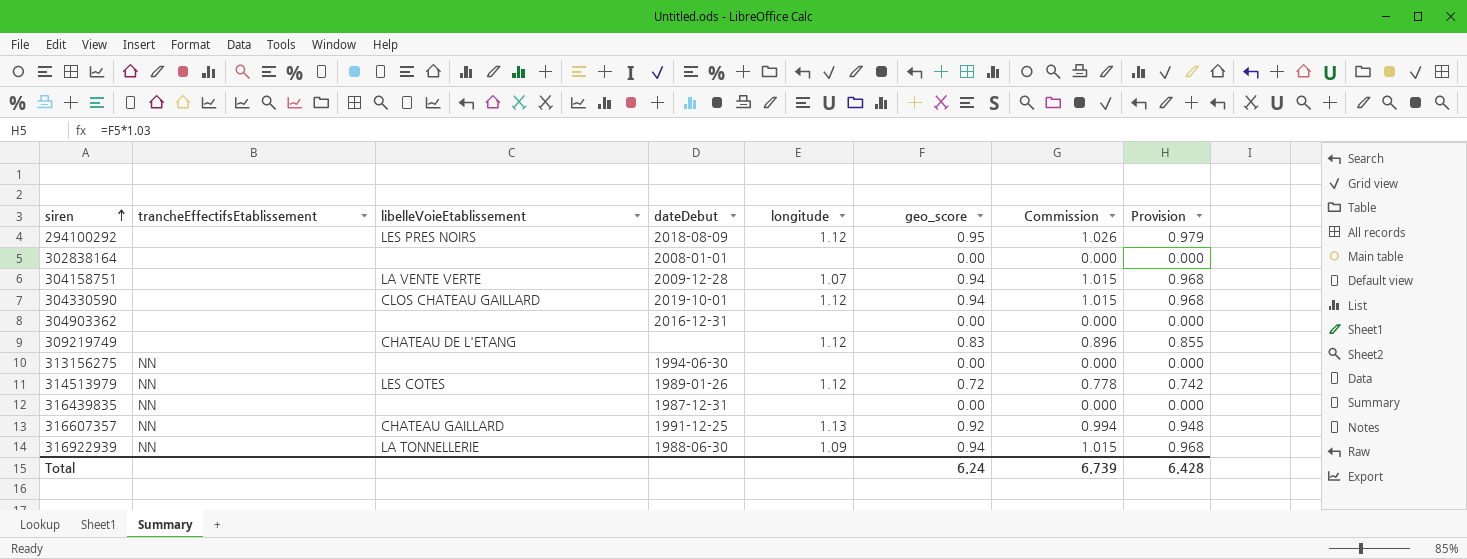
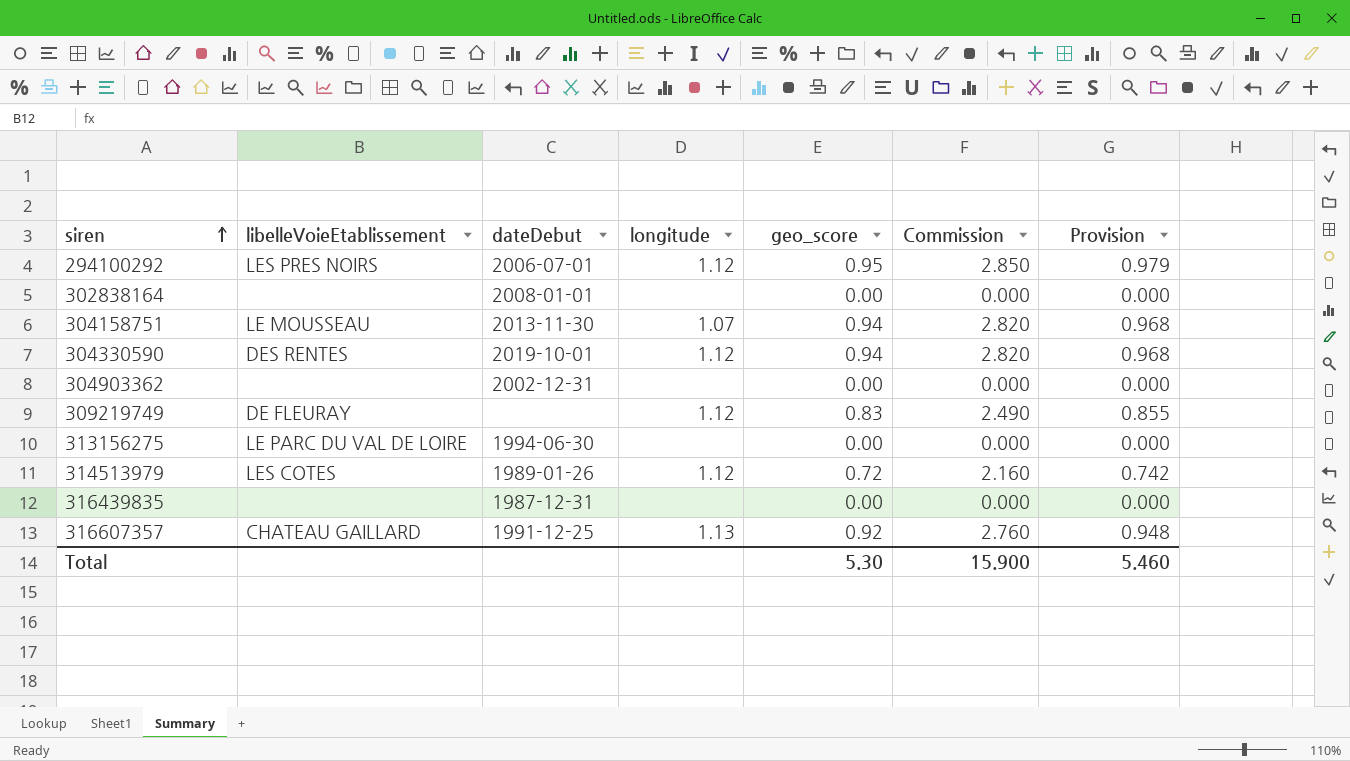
column trancheEffectifsEtablissement | position: 2 -> none
column Commission | formula: [geo_score] * 1.08 -> [geo_score] * 3
row 316922939: NN | LA TONNELLERIE | 1988-06-30 | 1.09 | 0.94 | 1.015 | 0.968 -> none
294100292 | dateDebut: 2018-08-09 -> 2006-07-01
304158751 | libelleVoieEtablissement: LA VENTE VERTE -> LE MOUSSEAU
304158751 | dateDebut: 2009-12-28 -> 2013-11-30
304330590 | libelleVoieEtablissement: CLOS CHATEAU GAILLARD -> DES RENTES
304903362 | dateDebut: 2016-12-31 -> 2002-12-31
309219749 | libelleVoieEtablissement: CHATEAU DE L'ETANG -> DE FLEURAY
313156275 | libelleVoieEtablissement: none -> LE PARC DU VAL DE LOIRE
Total | geo_score: 6.24 -> 5.30
Total | Commission: 6.739 -> 15.900
Total | Provision: 6.428 -> 5.460

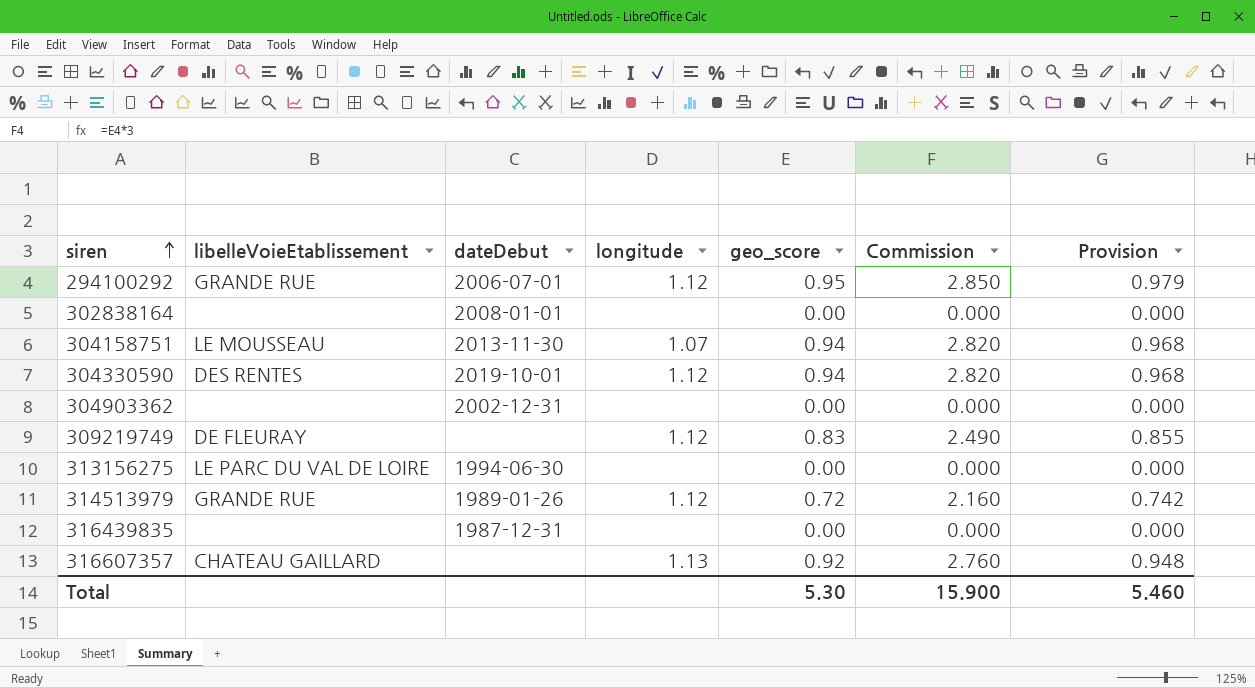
294100292 | libelleVoieEtablissement: LES PRES NOIRS -> GRANDE RUE
314513979 | libelleVoieEtablissement: LES COTES -> GRANDE RUE
316607357 | dateDebut: 1991-12-25 -> none

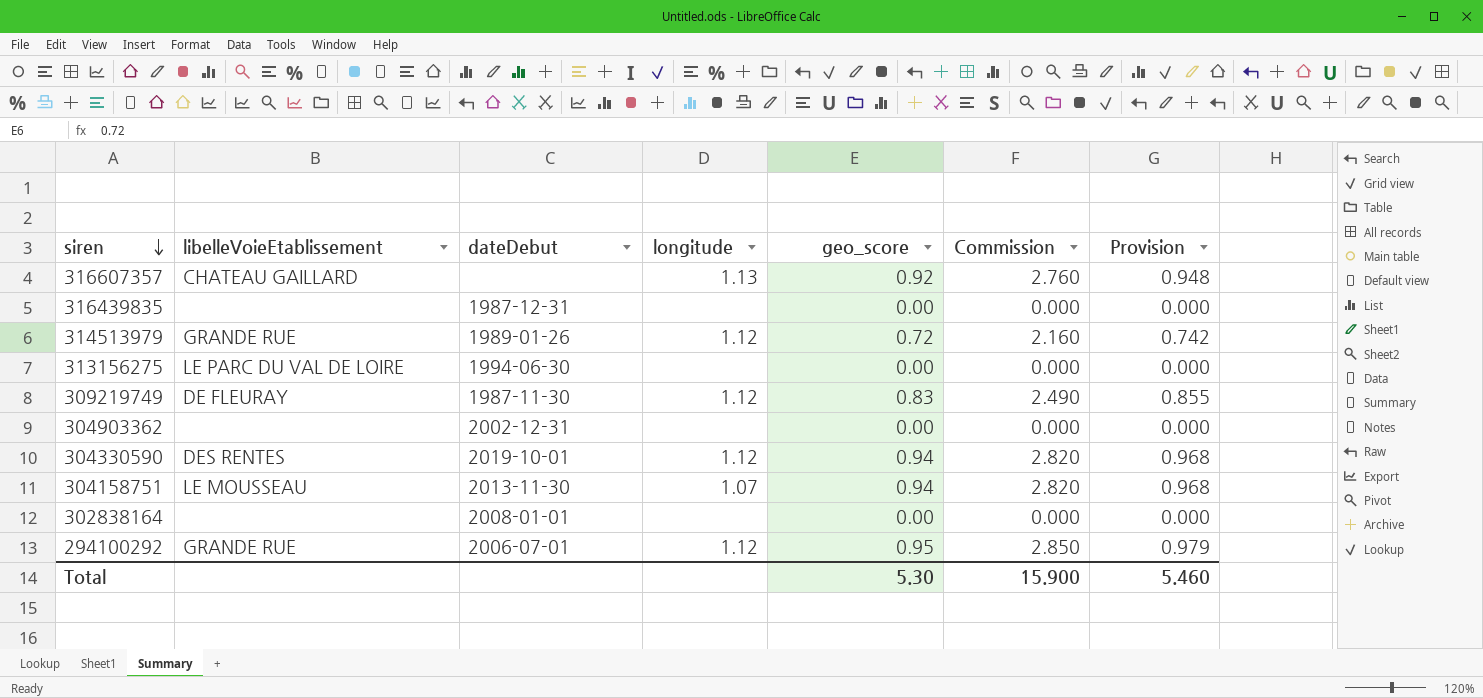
row order: siren ascending -> siren descending
309219749 | dateDebut: none -> 1987-11-30

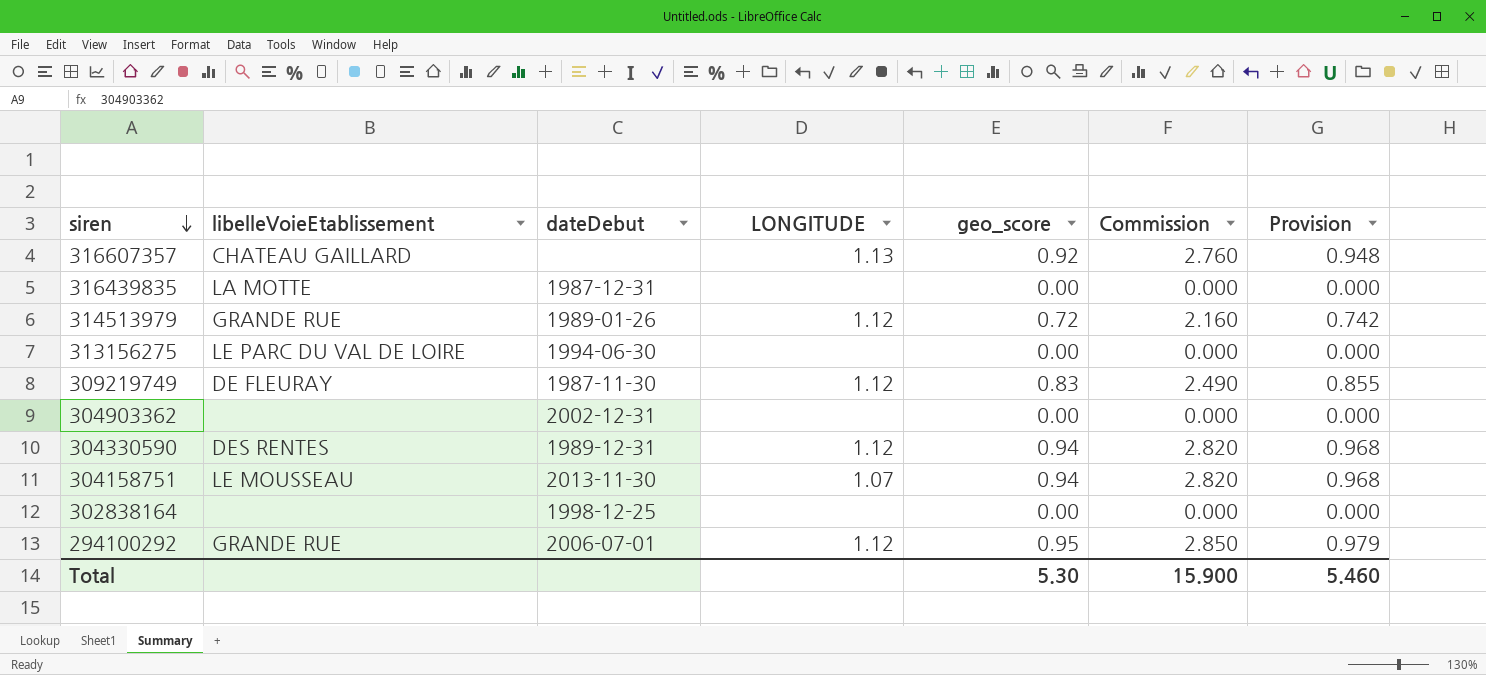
column name: longitude -> LONGITUDE
316439835 | libelleVoieEtablissement: none -> LA MOTTE
304330590 | dateDebut: 2019-10-01 -> 1989-12-31
302838164 | dateDebut: 2008-01-01 -> 1998-12-25

